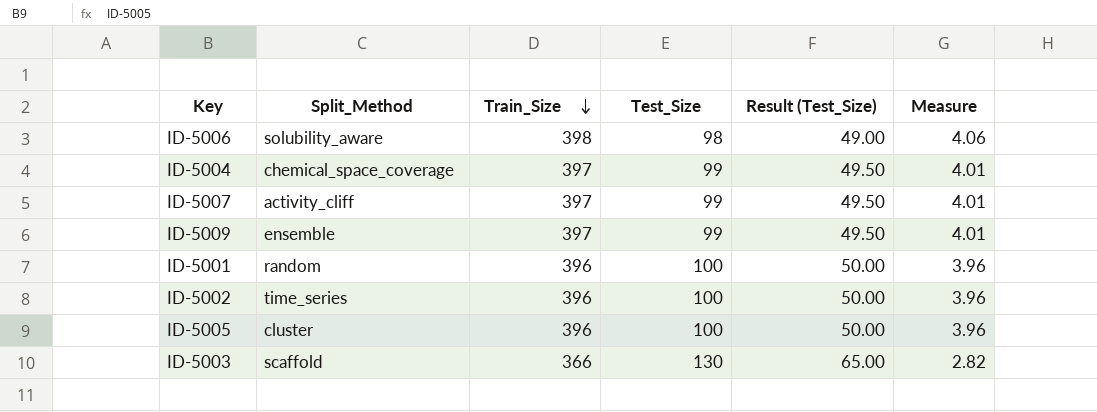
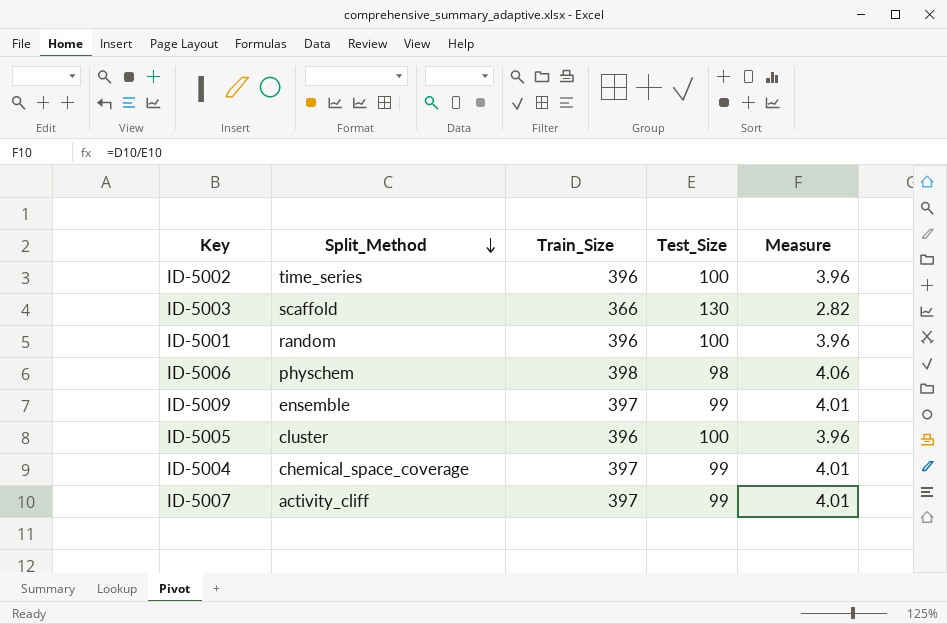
row order: Train_Size descending -> Split_Method descending
column Result (Test_Size) | formula: [Test_Size] * 0.5 -> none
ID-5006 | Split_Method: solubility_aware -> physchem

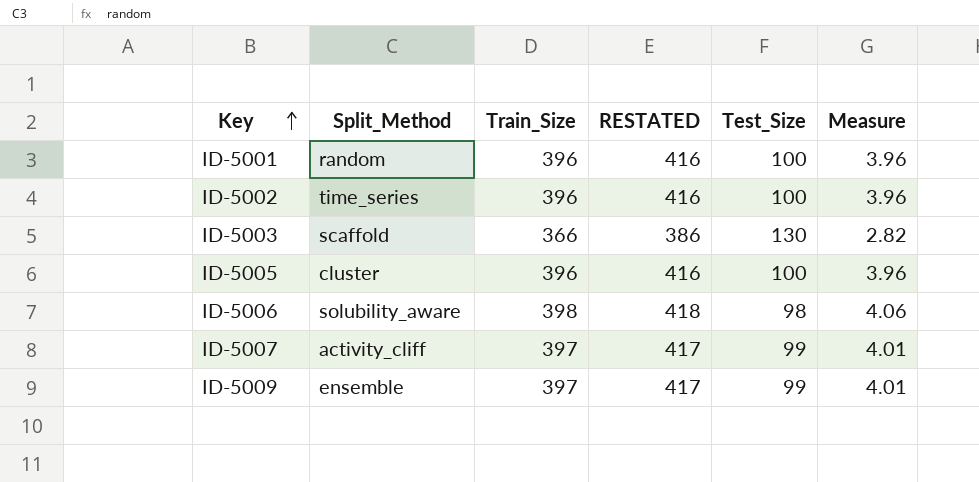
row order: Split_Method descending -> Key ascending
column RESTATED | formula: none -> [Train_Size] + 20
row ID-5004: chemical_space_coverage | 397 | 99 | 4.01 -> none
ID-5006 | Split_Method: physchem -> solubility_aware

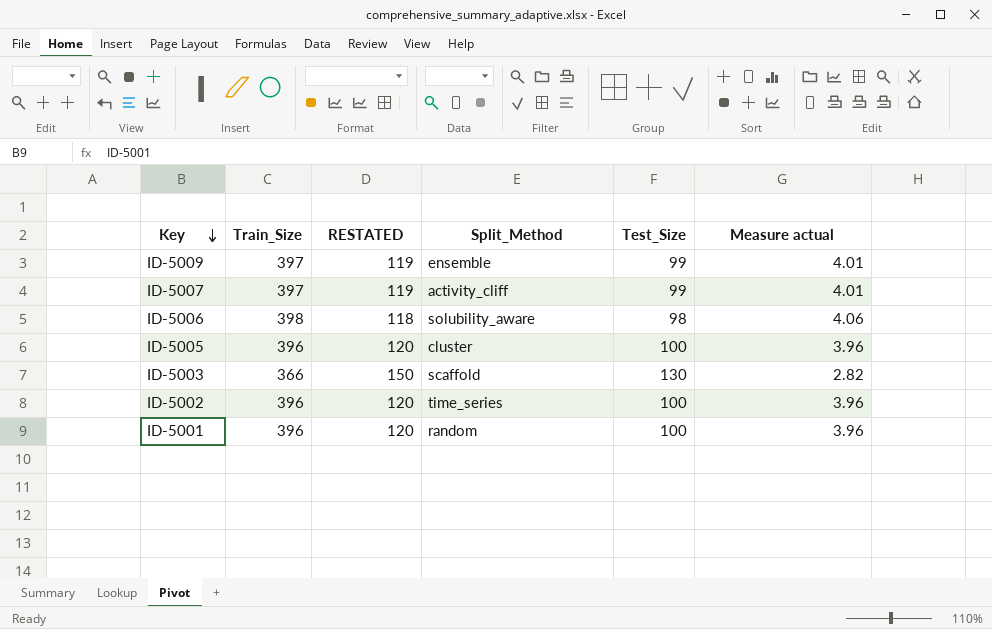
row order: Key ascending -> Key descending
column RESTATED | formula: [Train_Size] + 20 -> [Test_Size] + 20
column Split_Method | position: 2 -> 4
column name: Measure -> Measure actual

